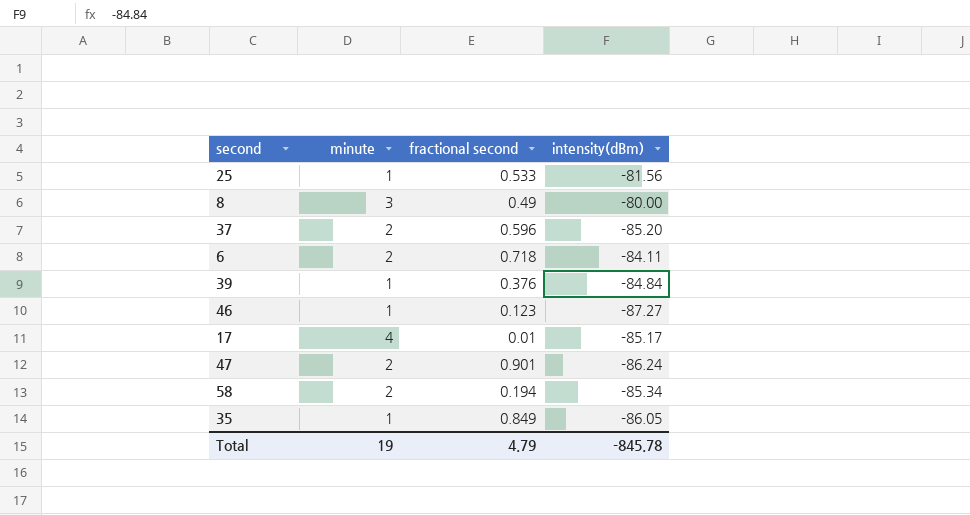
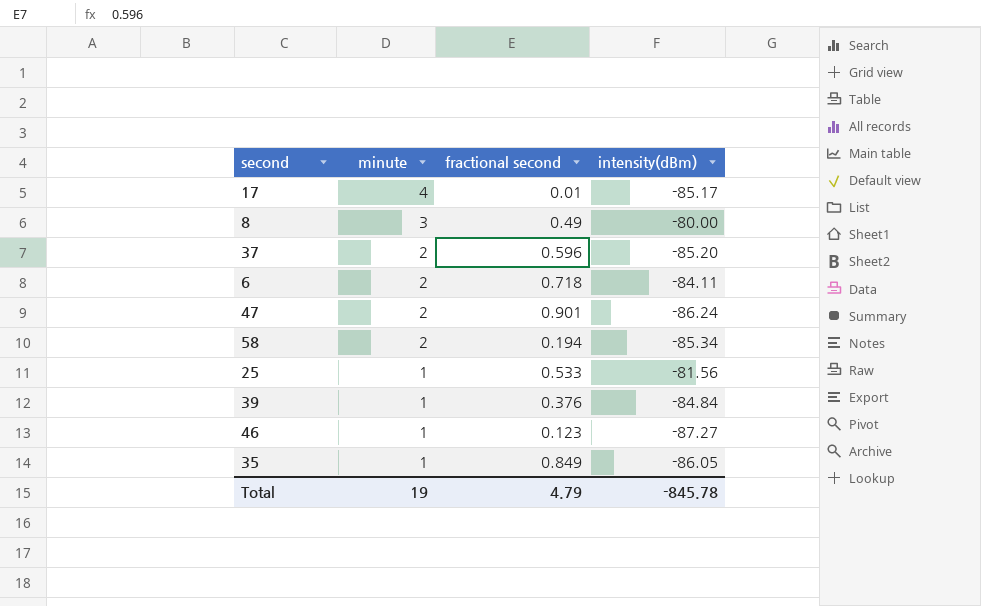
row order: none -> minute descending

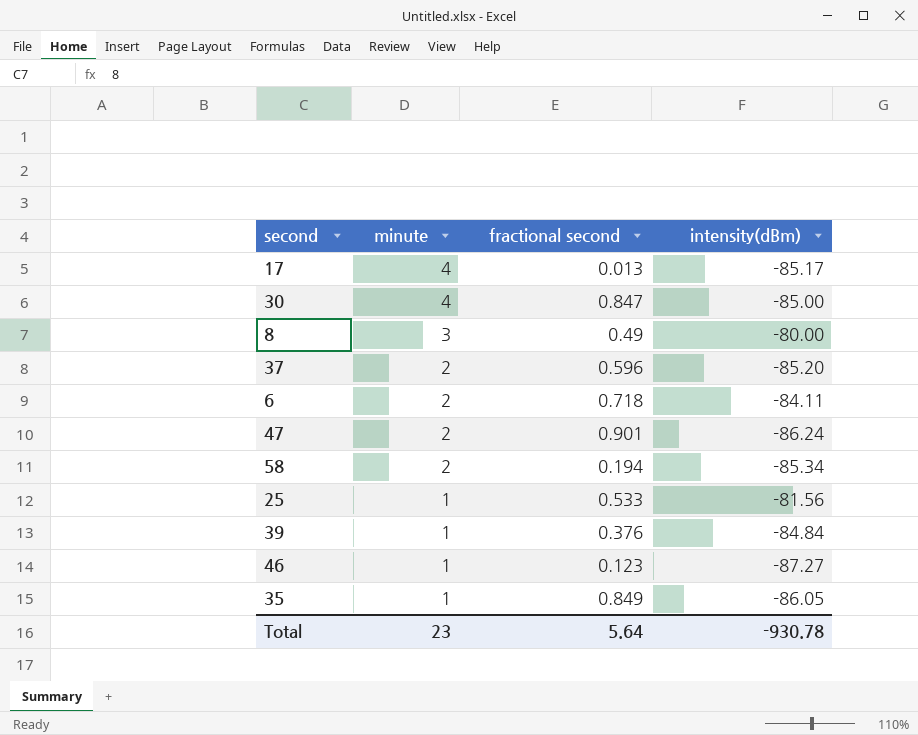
17 | fractional second: 0.01 -> 0.013
row 30: none -> 4 | 0.847 | -85.00
Total | minute: 19 -> 23
Total | fractional second: 4.79 -> 5.64
Total | intensity(dBm): -845.78 -> -930.78

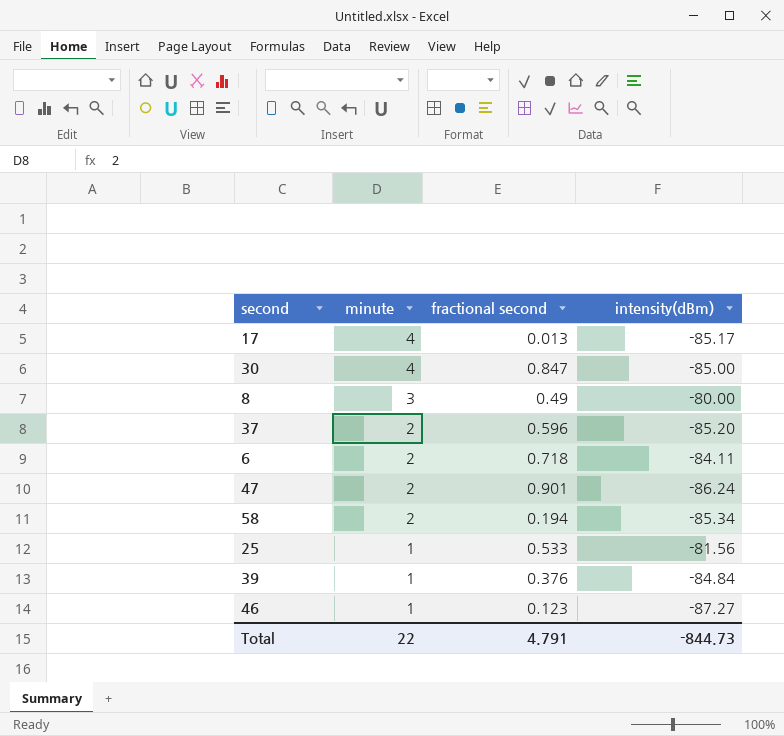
row 35: 1 | 0.849 | -86.05 -> none
Total | minute: 23 -> 22
Total | fractional second: 5.64 -> 4.791
Total | intensity(dBm): -930.78 -> -844.73

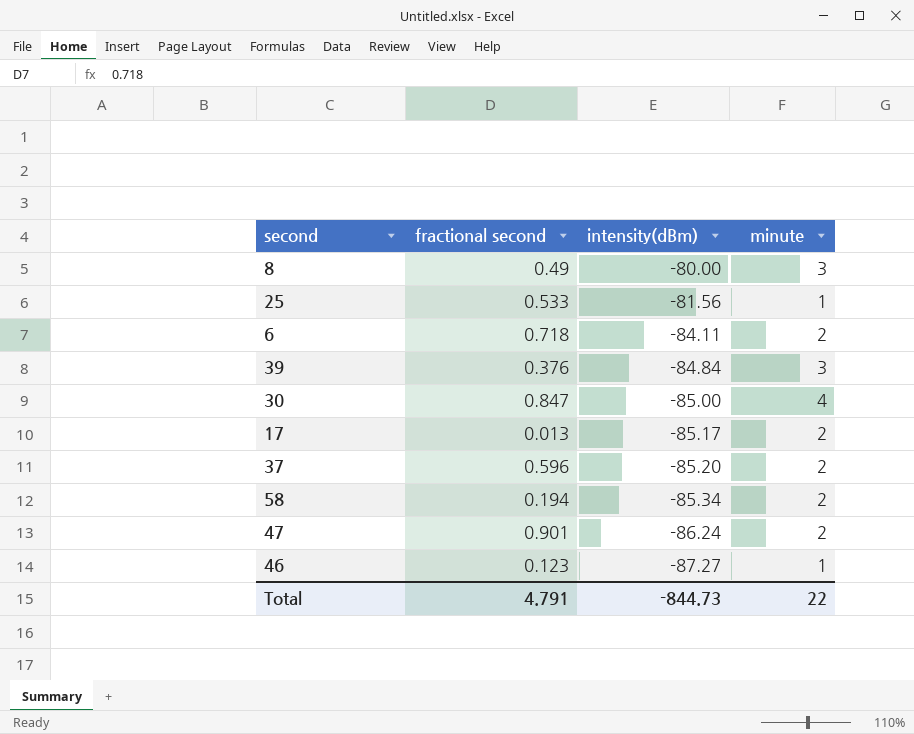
row order: minute descending -> intensity(dBm) descending
column minute | position: 2 -> 4
39 | minute: 1 -> 3
17 | minute: 4 -> 2

